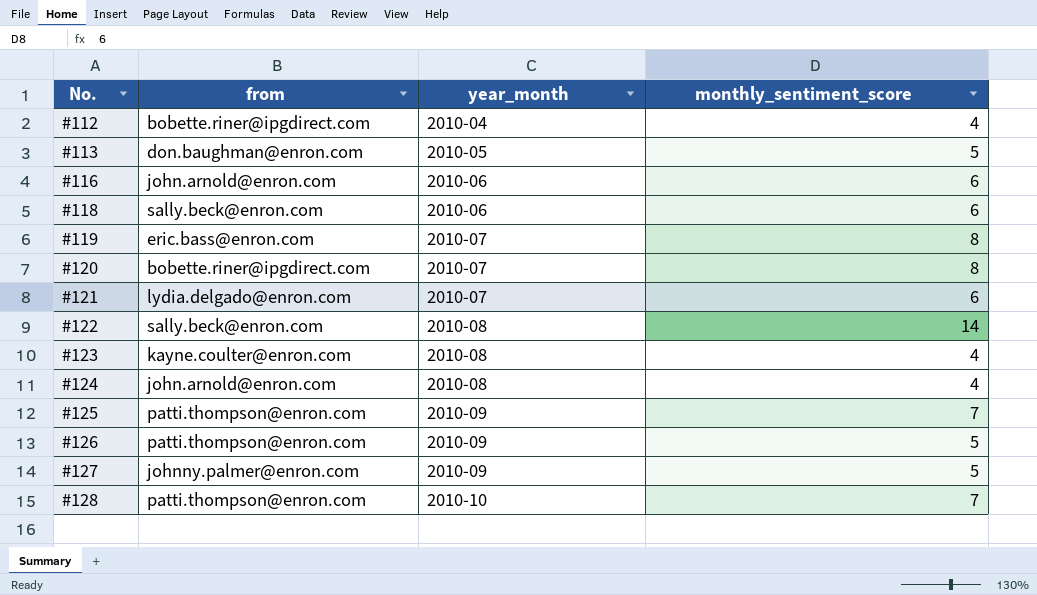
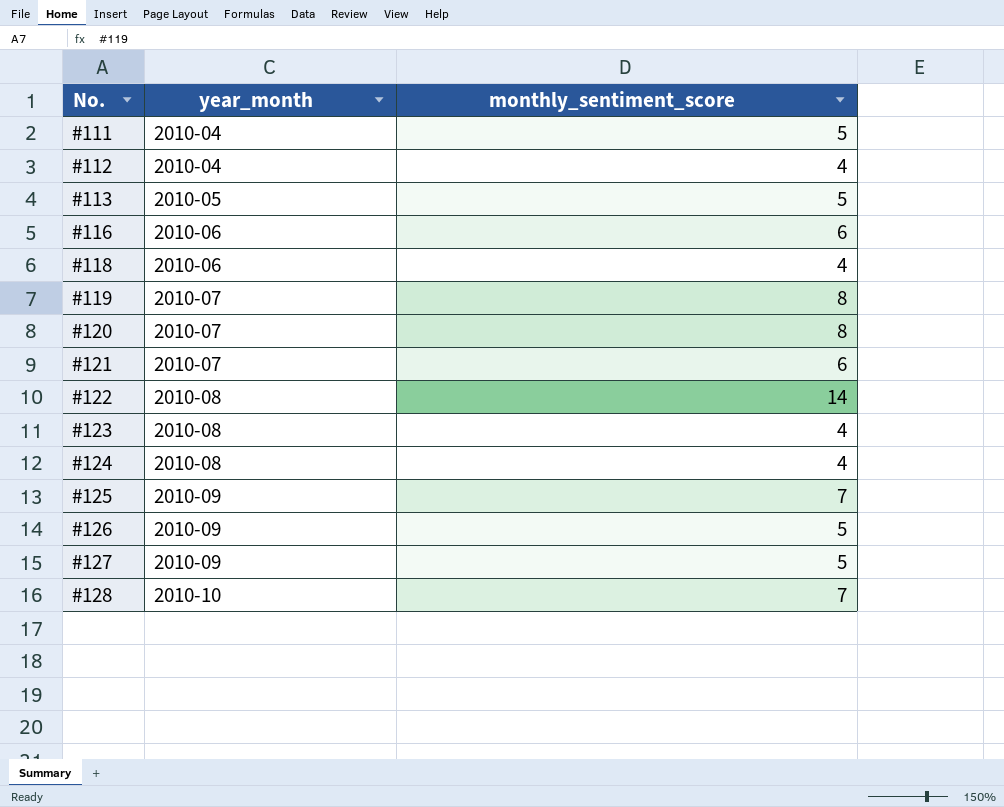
column from | position: 2 -> none
row #111: none -> 2010-04 | 5
#118 | monthly_sentiment_score: 6 -> 4

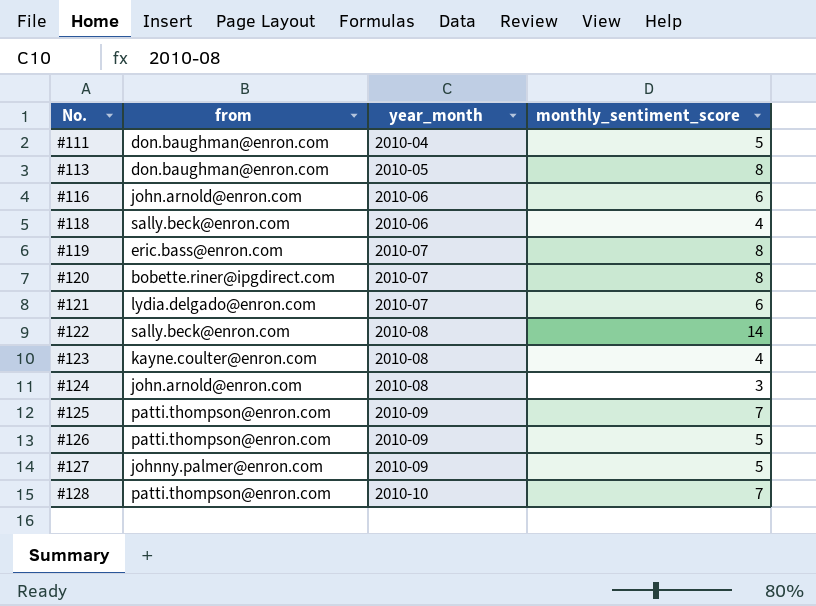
column from | position: none -> 2
row #112: 2010-04 | 4 -> none
#113 | monthly_sentiment_score: 5 -> 8
#124 | monthly_sentiment_score: 4 -> 3

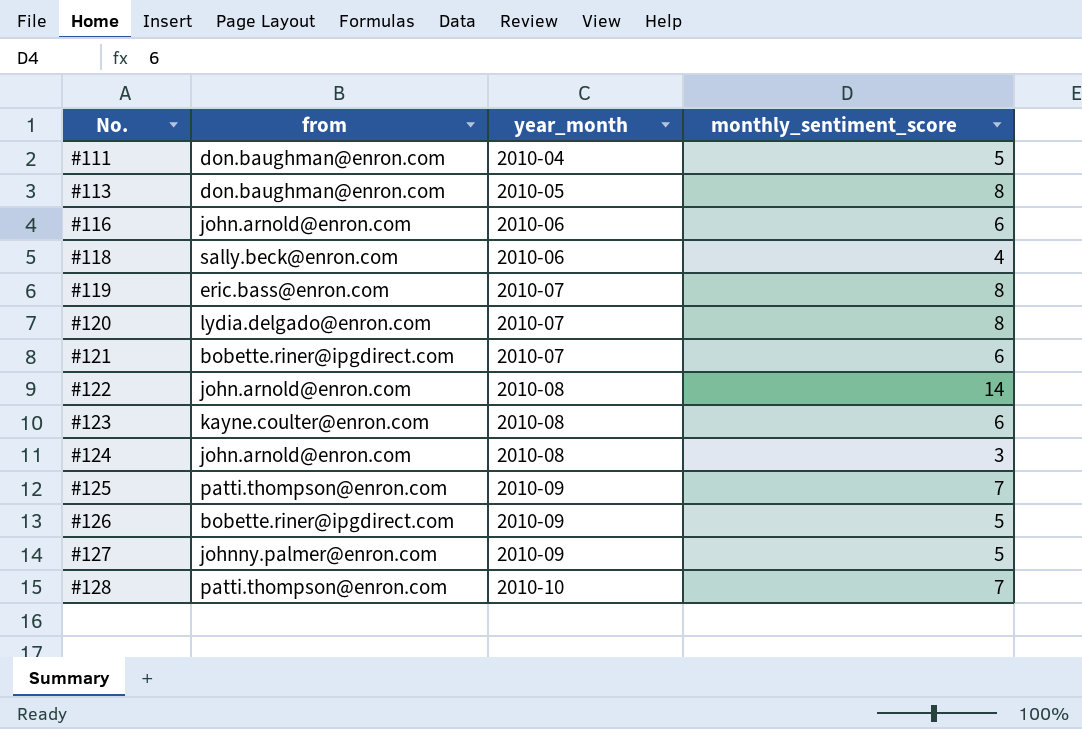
#120 | from: bobette.riner@ipgdirect.com -> lydia.delgado@enron.com
#121 | from: lydia.delgado@enron.com -> bobette.riner@ipgdirect.com
#122 | from: sally.beck@enron.com -> john.arnold@enron.com
#123 | monthly_sentiment_score: 4 -> 6
#126 | from: patti.thompson@enron.com -> bobette.riner@ipgdirect.com

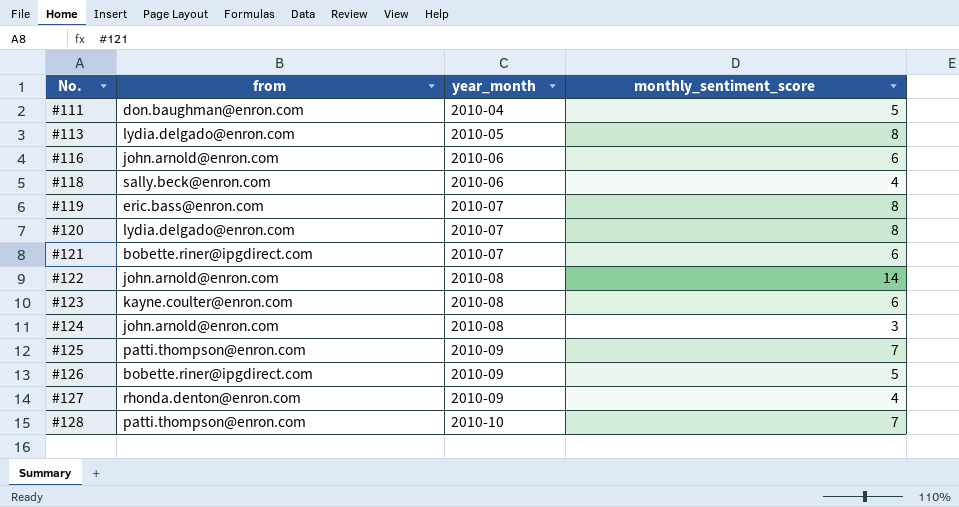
#113 | from: don.baughman@enron.com -> lydia.delgado@enron.com
#127 | from: johnny.palmer@enron.com -> rhonda.denton@enron.com
#127 | monthly_sentiment_score: 5 -> 4

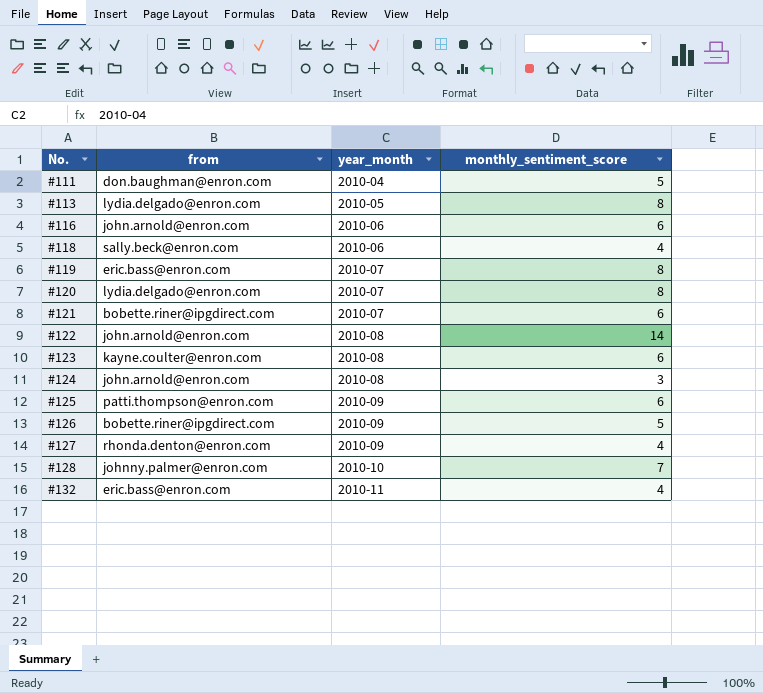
#125 | monthly_sentiment_score: 7 -> 6
#128 | from: patti.thompson@enron.com -> johnny.palmer@enron.com
row #132: none -> eric.bass@enron.com | 2010-11 | 4

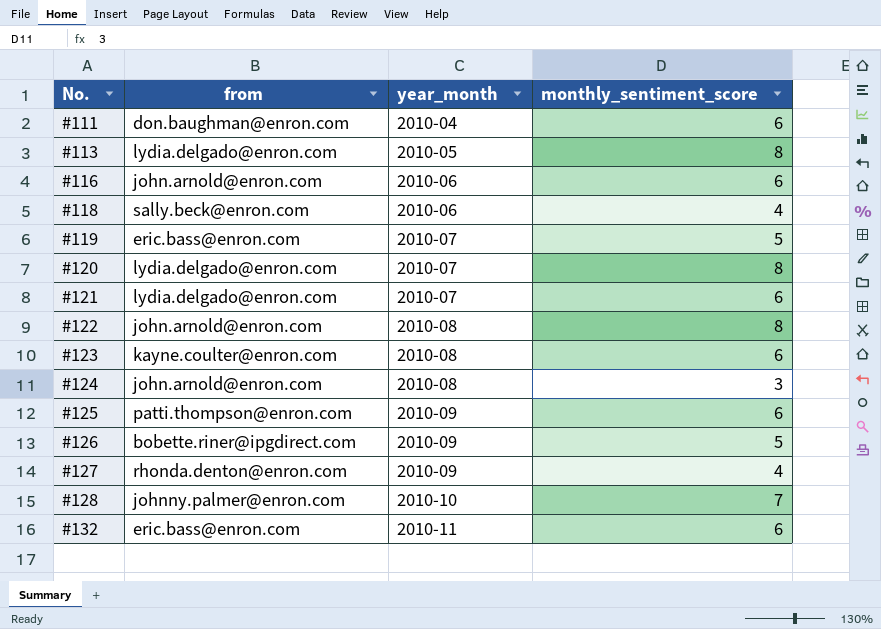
#111 | monthly_sentiment_score: 5 -> 6
#119 | monthly_sentiment_score: 8 -> 5
#121 | from: bobette.riner@ipgdirect.com -> lydia.delgado@enron.com
#122 | monthly_sentiment_score: 14 -> 8
#132 | monthly_sentiment_score: 4 -> 6

